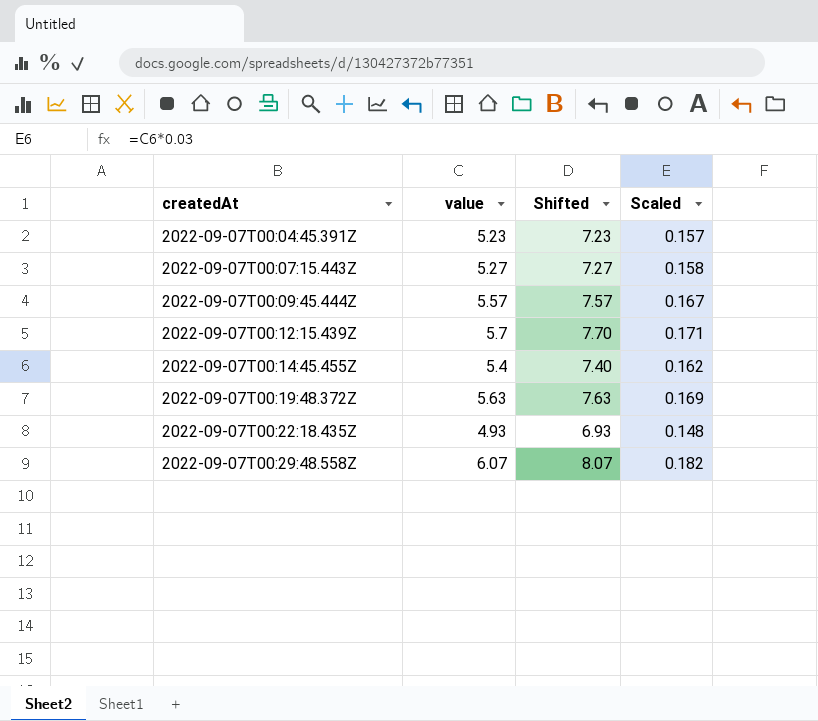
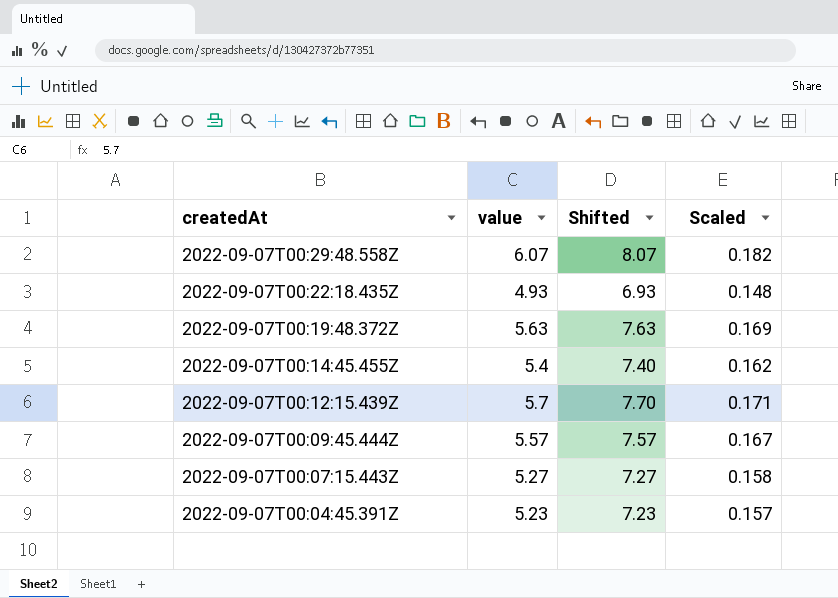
row order: createdAt ascending -> createdAt descending

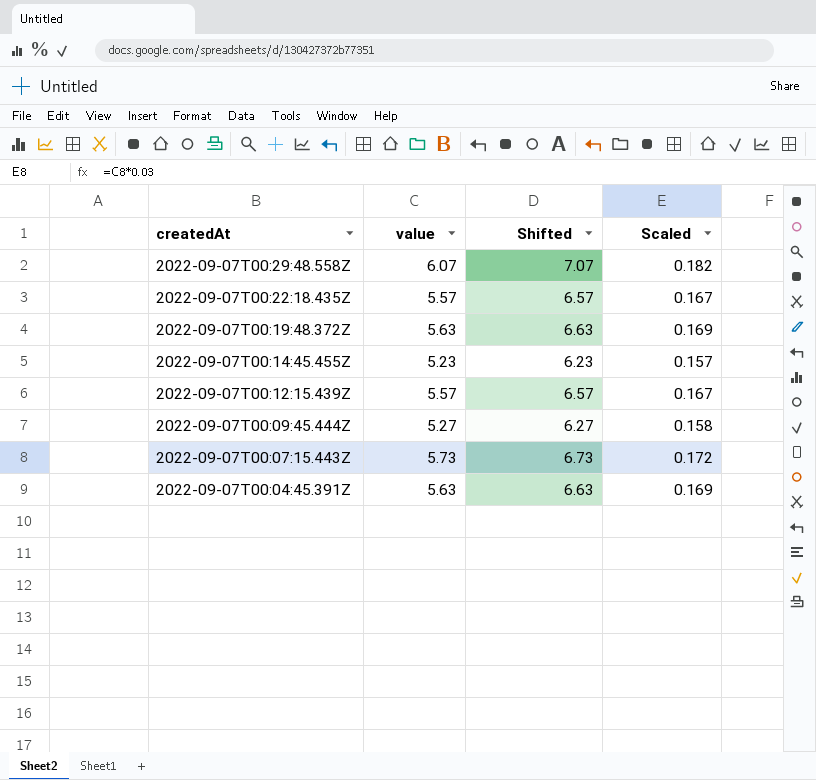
column Shifted | formula: [value] + 2 -> [value] + 1
2022-09-07T00:22:18.435Z | value: 4.93 -> 5.57
2022-09-07T00:22:18.435Z | Scaled: 0.148 -> 0.167
2022-09-07T00:14:45.455Z | value: 5.4 -> 5.23
2022-09-07T00:14:45.455Z | Scaled: 0.162 -> 0.157
2022-09-07T00:12:15.439Z | value: 5.7 -> 5.57
2022-09-07T00:12:15.439Z | Scaled: 0.171 -> 0.167
2022-09-07T00:09:45.444Z | value: 5.57 -> 5.27
2022-09-07T00:09:45.444Z | Scaled: 0.167 -> 0.158
2022-09-07T00:07:15.443Z | value: 5.27 -> 5.73
2022-09-07T00:07:15.443Z | Scaled: 0.158 -> 0.172
2022-09-07T00:04:45.391Z | value: 5.23 -> 5.63
2022-09-07T00:04:45.391Z | Scaled: 0.157 -> 0.169

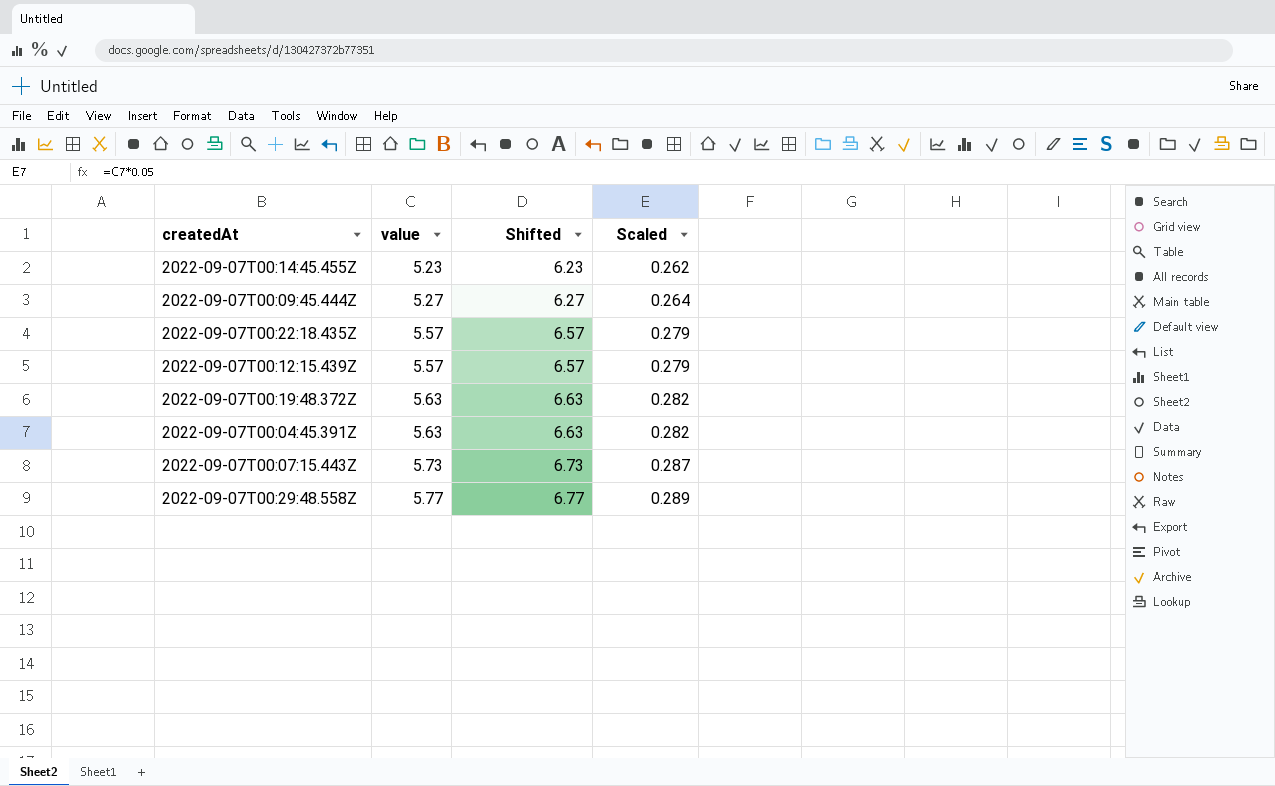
row order: createdAt descending -> value ascending
column Scaled | formula: [value] * 0.03 -> [value] * 0.05
2022-09-07T00:29:48.558Z | value: 6.07 -> 5.77
2022-09-07T00:29:48.558Z | Shifted: 7.07 -> 6.77

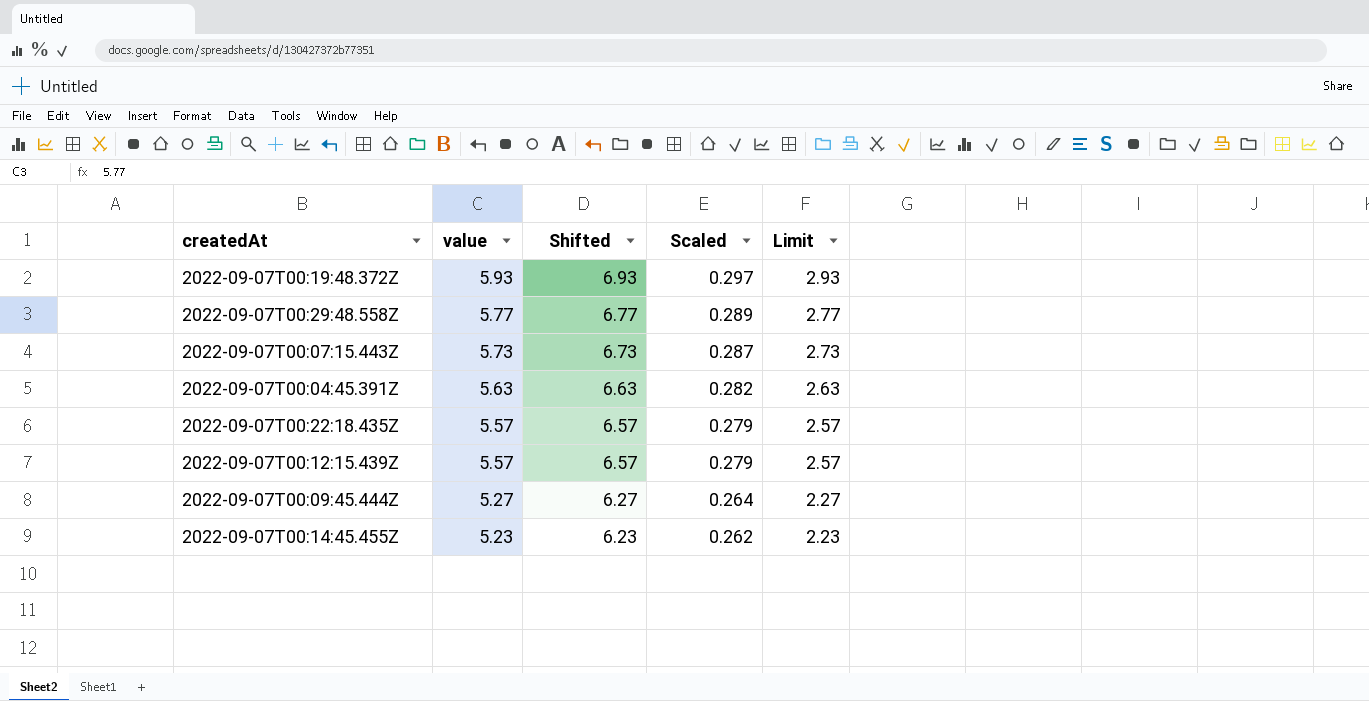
row order: value ascending -> value descending
column Limit | formula: none -> [value] - 3
2022-09-07T00:19:48.372Z | value: 5.63 -> 5.93
2022-09-07T00:19:48.372Z | Shifted: 6.63 -> 6.93
2022-09-07T00:19:48.372Z | Scaled: 0.282 -> 0.297

